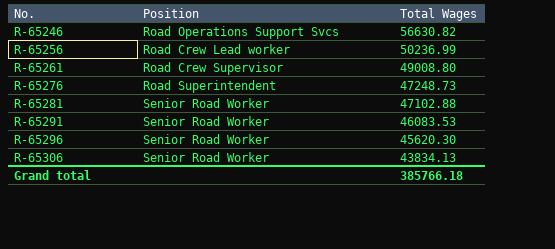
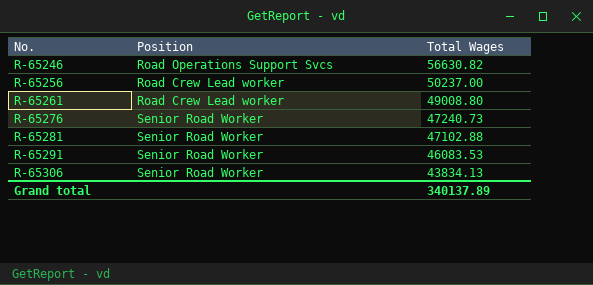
row R-65296: Senior Road Worker | 45620.30 -> none
R-65256 | Total Wages: 50236.99 -> 50237.00
R-65261 | Position: Road Crew Supervisor -> Road Crew Lead worker
R-65276 | Position: Road Superintendent -> Senior Road Worker
R-65276 | Total Wages: 47248.73 -> 47240.73
Grand total | Total Wages: 385766.18 -> 340137.89

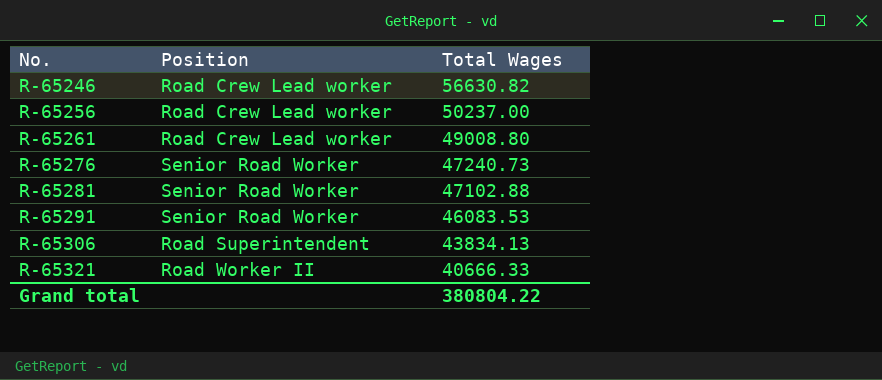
R-65246 | Position: Road Operations Support Svcs -> Road Crew Lead worker
R-65306 | Position: Senior Road Worker -> Road Superintendent
row R-65321: none -> Road Worker II | 40666.33
Grand total | Total Wages: 340137.89 -> 380804.22

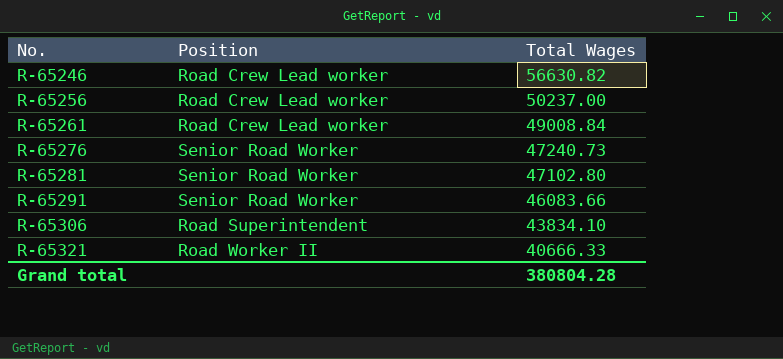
R-65261 | Total Wages: 49008.80 -> 49008.84
R-65281 | Total Wages: 47102.88 -> 47102.80
R-65291 | Total Wages: 46083.53 -> 46083.66
R-65306 | Total Wages: 43834.13 -> 43834.10
Grand total | Total Wages: 380804.22 -> 380804.28

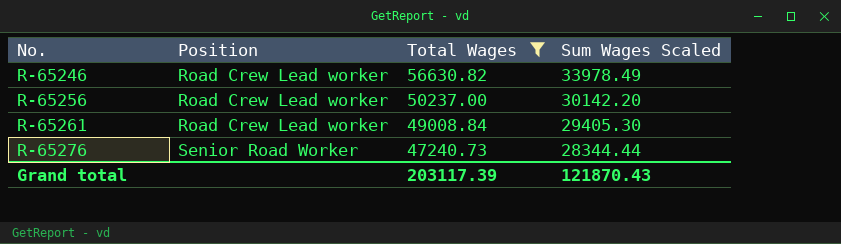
filter: none -> Total Wages >= 47240.73
column Sum Wages Scaled | formula: none -> [Total Wages] * 0.6
Grand total | Total Wages: 380804.28 -> 203117.39

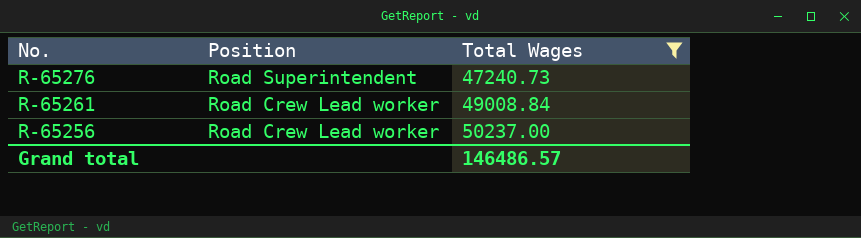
row order: No. ascending -> No. descending
column Sum Wages Scaled | formula: [Total Wages] * 0.6 -> none
row R-65246: Road Crew Lead worker | 56630.82 | 33978.49 -> none
R-65276 | Position: Senior Road Worker -> Road Superintendent
Grand total | Total Wages: 203117.39 -> 146486.57

